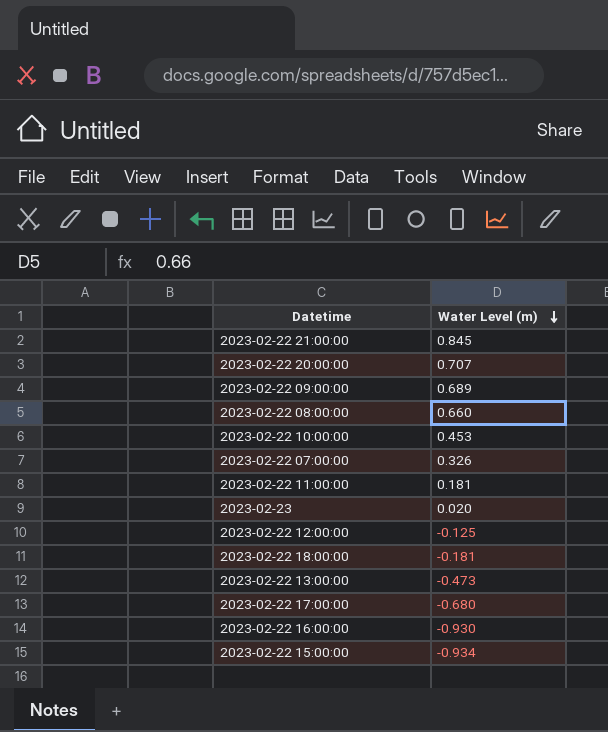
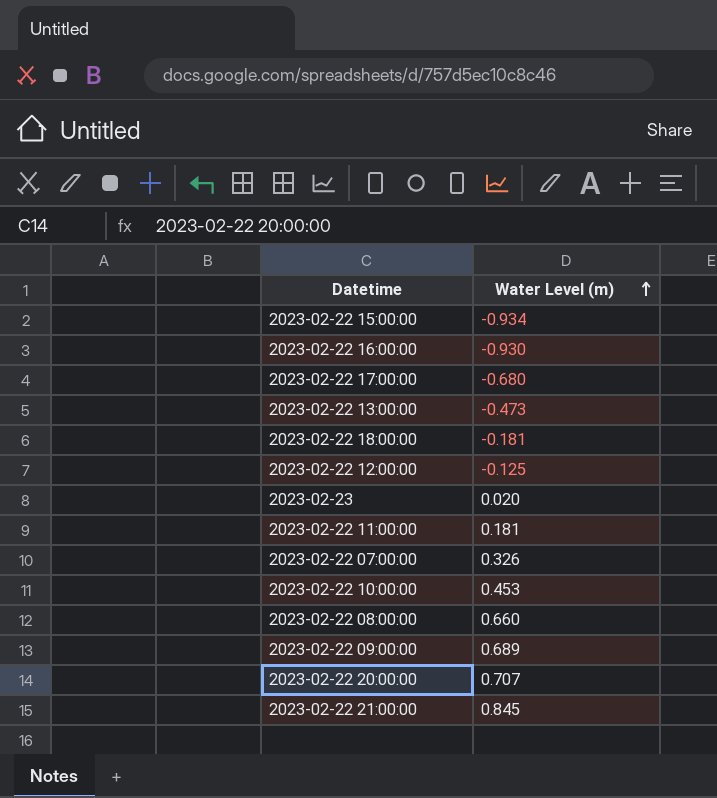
row order: Water Level (m) descending -> Water Level (m) ascending

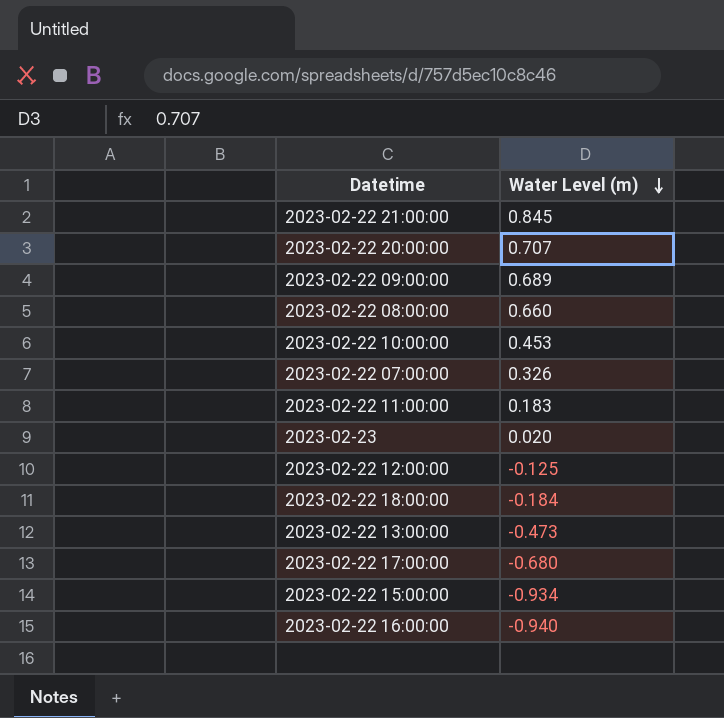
row order: Water Level (m) ascending -> Water Level (m) descending
2023-02-22 11:00:00 | Water Level (m): 0.181 -> 0.183
2023-02-22 18:00:00 | Water Level (m): -0.181 -> -0.184
2023-02-22 16:00:00 | Water Level (m): -0.930 -> -0.940

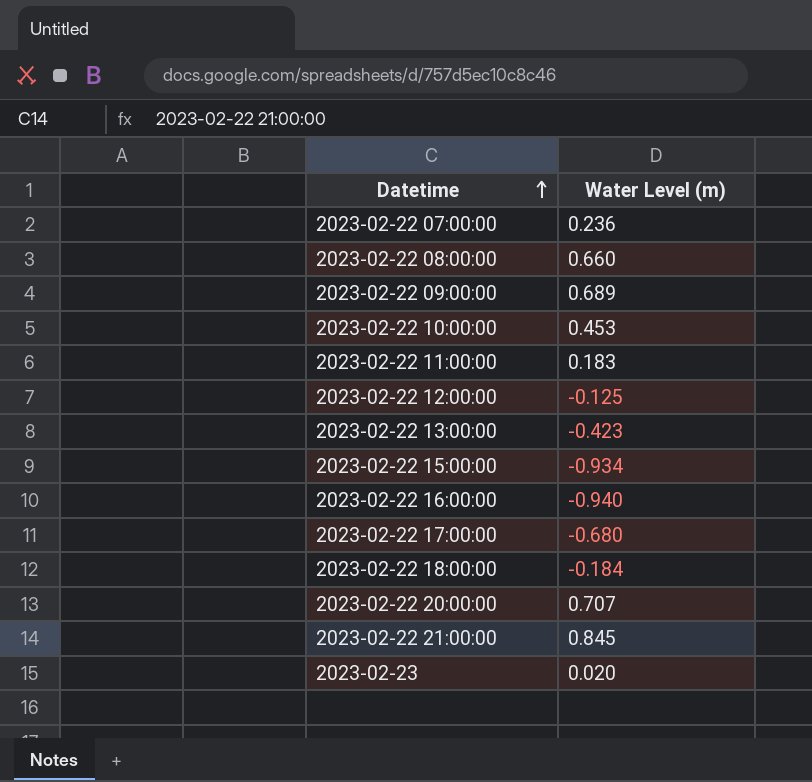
row order: Water Level (m) descending -> Datetime ascending
2023-02-22 07:00:00 | Water Level (m): 0.326 -> 0.236
2023-02-22 13:00:00 | Water Level (m): -0.473 -> -0.423

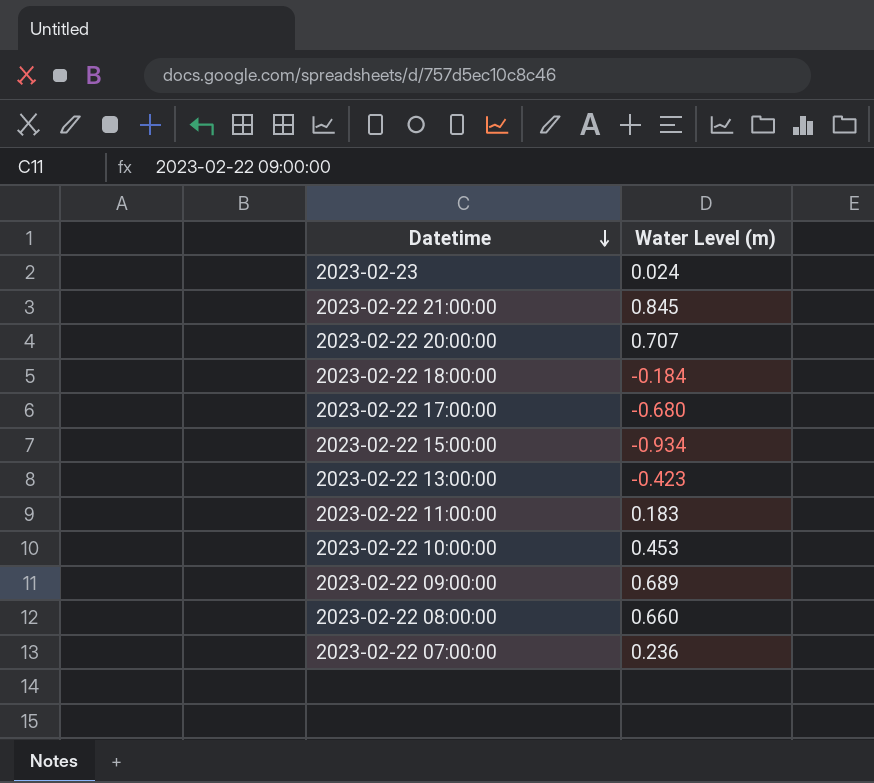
row order: Datetime ascending -> Datetime descending
row 2023-02-22 12:00:00: -0.125 -> none
row 2023-02-22 16:00:00: -0.940 -> none
2023-02-23 | Water Level (m): 0.020 -> 0.024

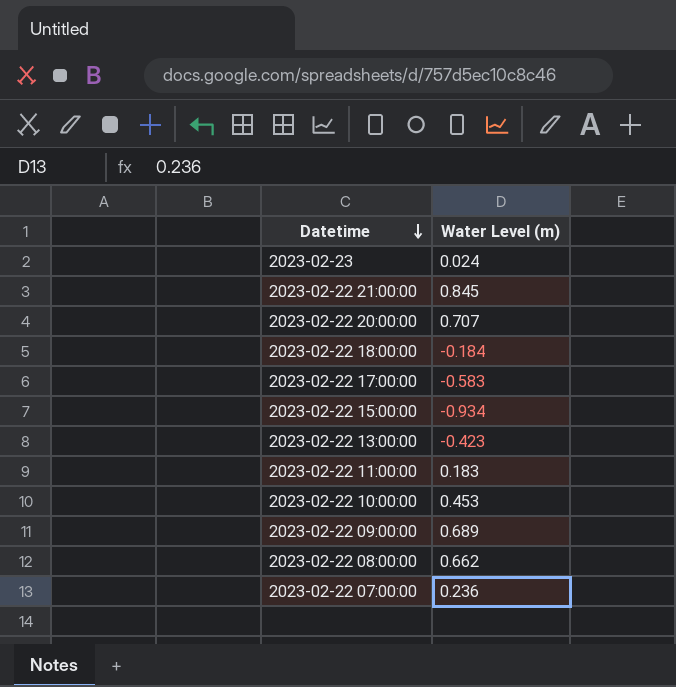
2023-02-22 17:00:00 | Water Level (m): -0.680 -> -0.583
2023-02-22 08:00:00 | Water Level (m): 0.660 -> 0.662

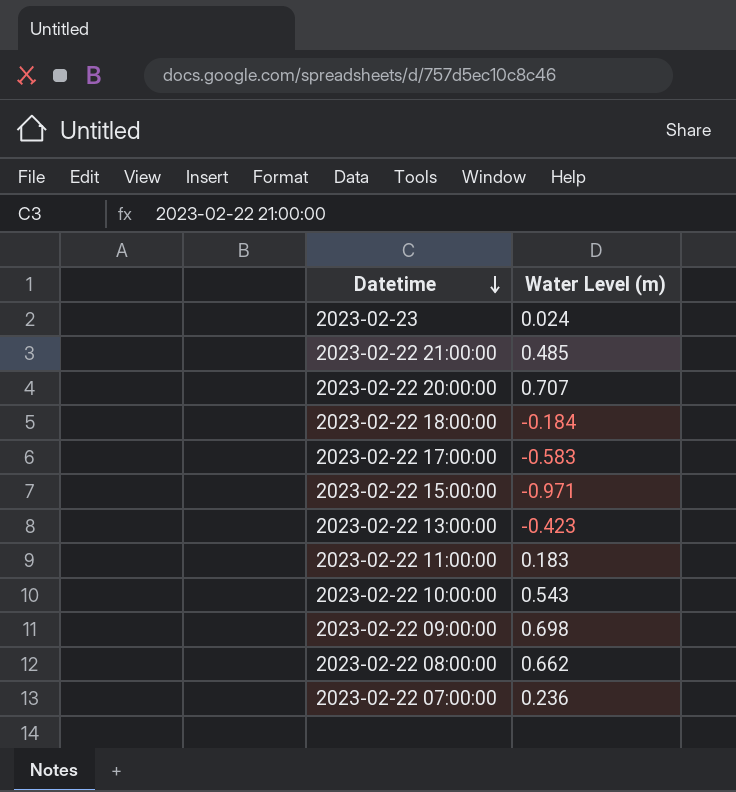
2023-02-22 21:00:00 | Water Level (m): 0.845 -> 0.485
2023-02-22 15:00:00 | Water Level (m): -0.934 -> -0.971
2023-02-22 10:00:00 | Water Level (m): 0.453 -> 0.543
2023-02-22 09:00:00 | Water Level (m): 0.689 -> 0.698

